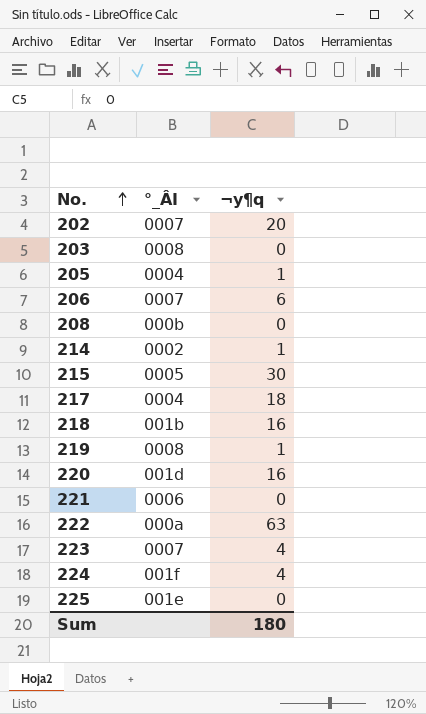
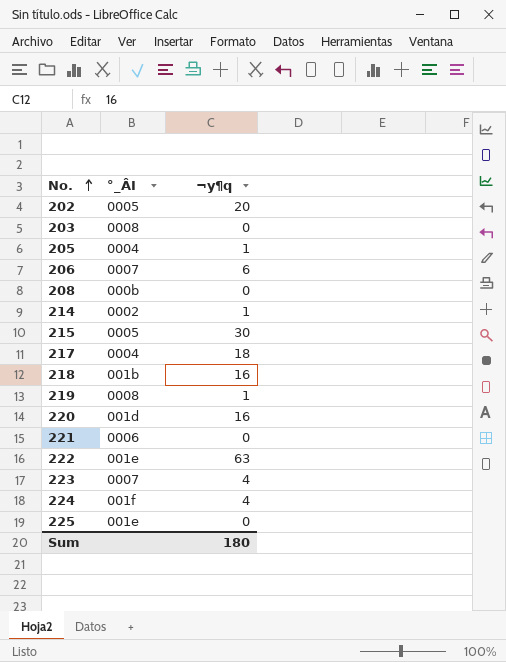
202 | °_ÂI: 0007 -> 0005
222 | °_ÂI: 000a -> 001e

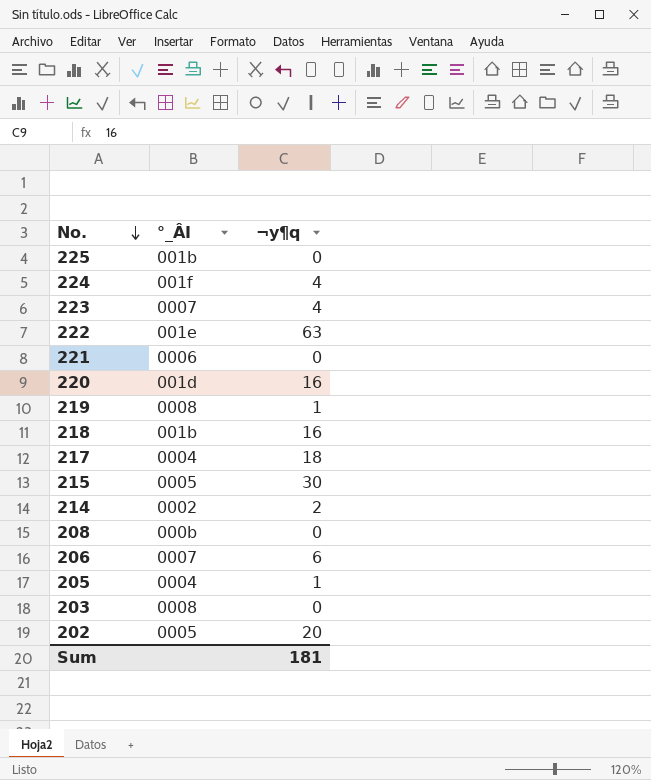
row order: No. ascending -> No. descending
225 | °_ÂI: 001e -> 001b
214 | ¬y¶q: 1 -> 2
Sum | ¬y¶q: 180 -> 181

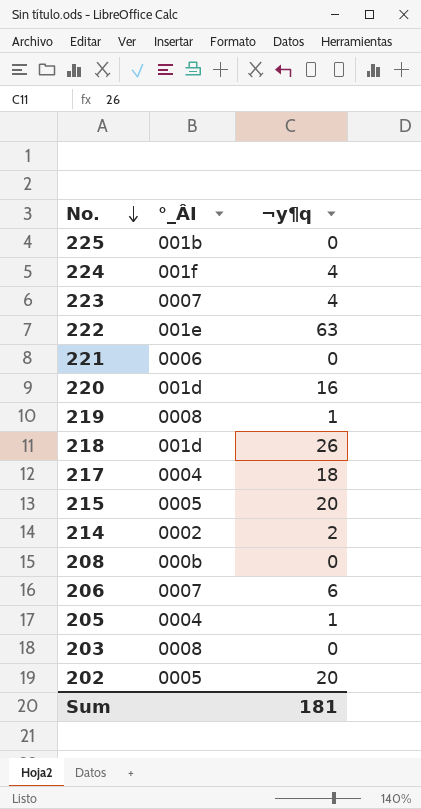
218 | °_ÂI: 001b -> 001d
218 | ¬y¶q: 16 -> 26
215 | ¬y¶q: 30 -> 20

